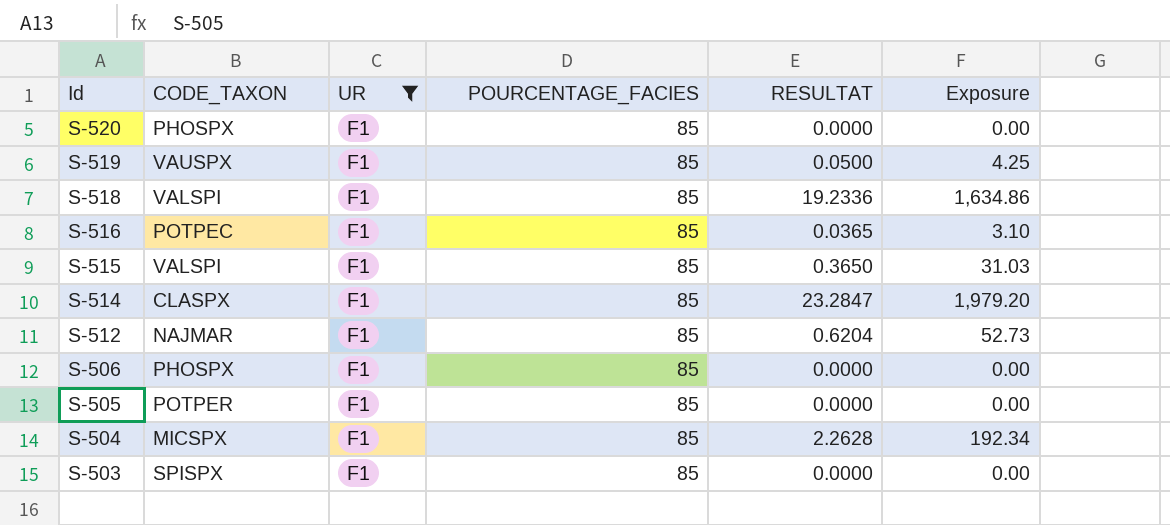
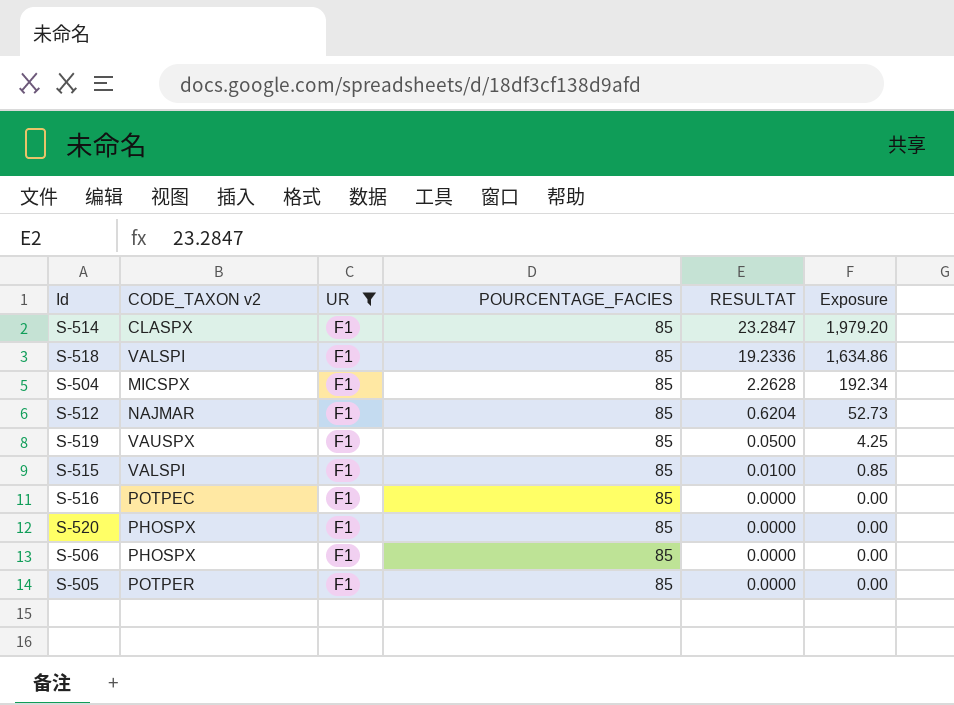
row order: Id descending -> RESULTAT descending
column name: CODE_TAXON -> CODE_TAXON v2
row S-503: SPISPX | F1 | 85 | 0.0000 | 0.00 -> none
S-515 | RESULTAT: 0.3650 -> 0.0100
S-515 | Exposure: 31.03 -> 0.85
S-516 | RESULTAT: 0.0365 -> 0.0000
S-516 | Exposure: 3.10 -> 0.00

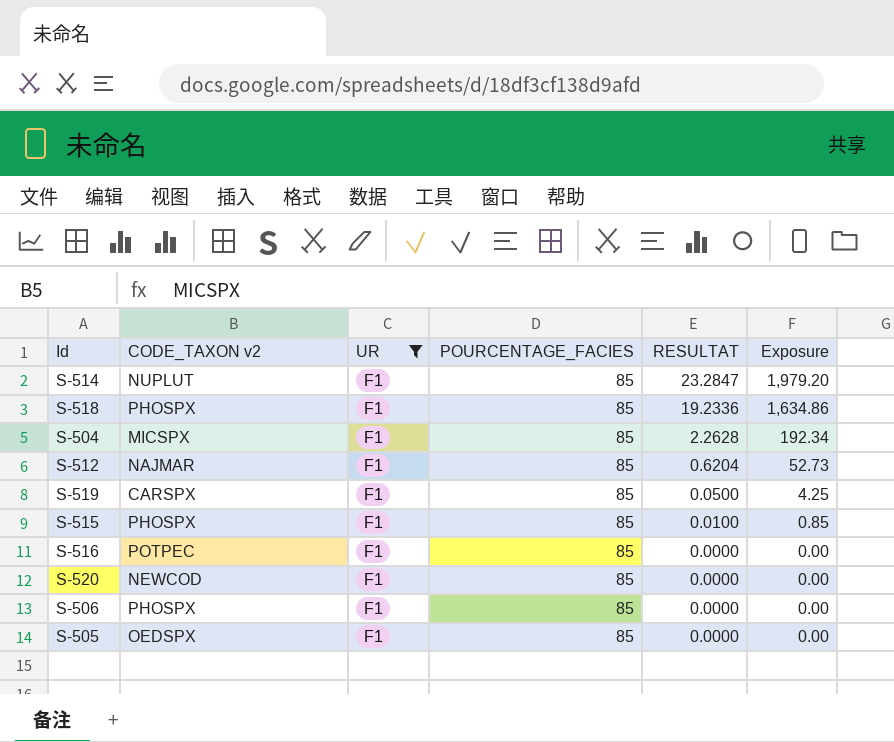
S-514 | CODE_TAXON v2: CLASPX -> NUPLUT
S-518 | CODE_TAXON v2: VALSPI -> PHOSPX
S-519 | CODE_TAXON v2: VAUSPX -> CARSPX
S-515 | CODE_TAXON v2: VALSPI -> PHOSPX
S-520 | CODE_TAXON v2: PHOSPX -> NEWCOD
S-505 | CODE_TAXON v2: POTPER -> OEDSPX

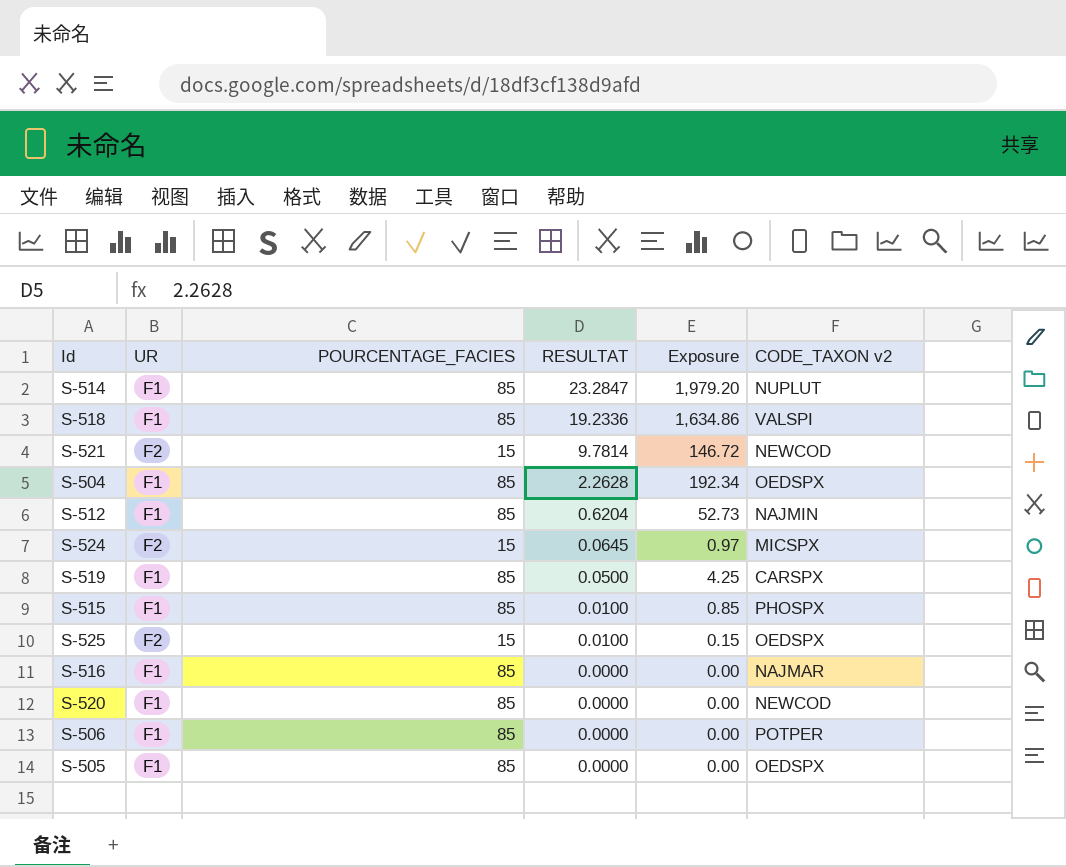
filter: UR = F1 -> none
column CODE_TAXON v2 | position: 2 -> 6
S-518 | CODE_TAXON v2: PHOSPX -> VALSPI
S-504 | CODE_TAXON v2: MICSPX -> OEDSPX
S-512 | CODE_TAXON v2: NAJMAR -> NAJMIN
S-516 | CODE_TAXON v2: POTPEC -> NAJMAR
S-506 | CODE_TAXON v2: PHOSPX -> POTPER

